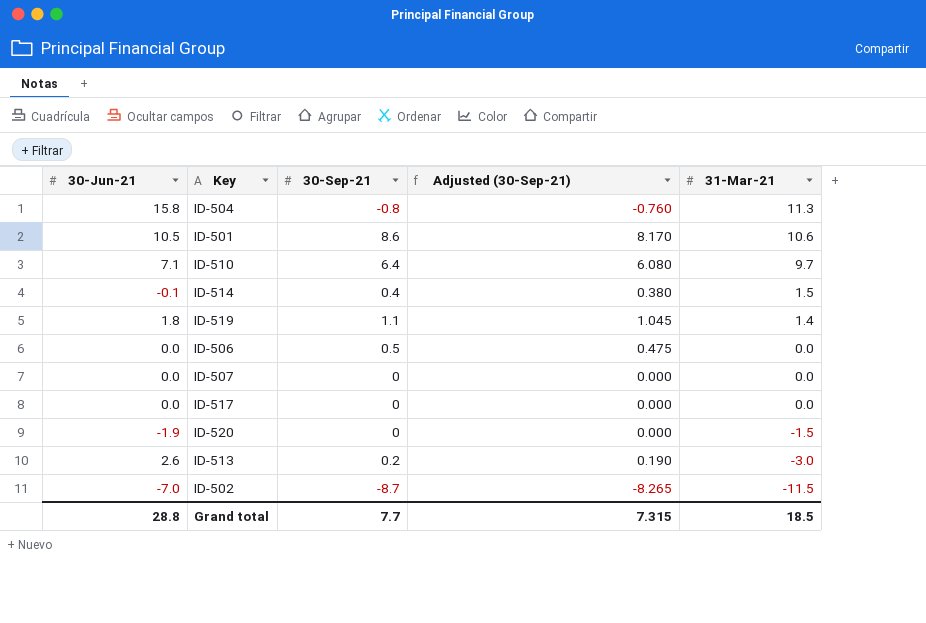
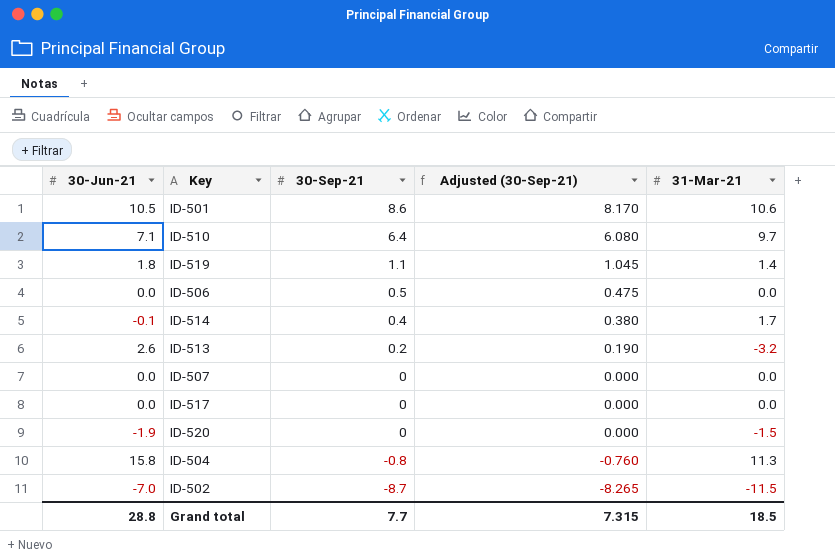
row order: 31-Mar-21 descending -> 30-Sep-21 descending
ID-514 | 31-Mar-21: 1.5 -> 1.7
ID-513 | 31-Mar-21: -3.0 -> -3.2

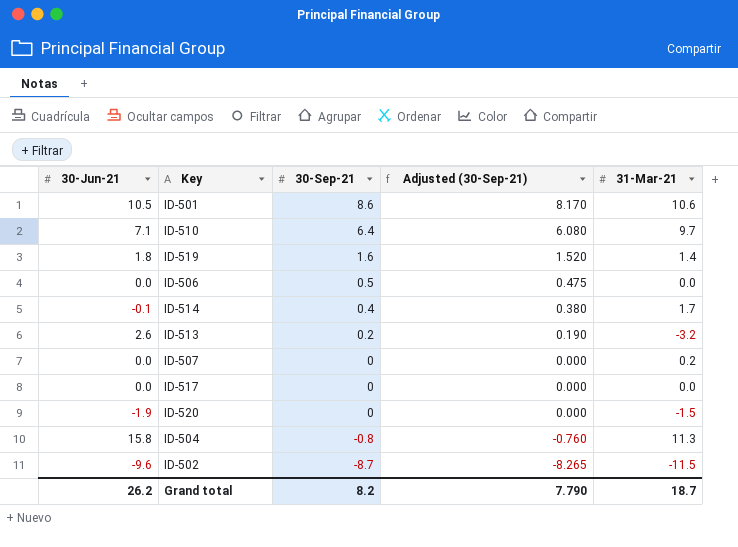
ID-519 | 30-Sep-21: 1.1 -> 1.6
ID-519 | Adjusted (30-Sep-21): 1.045 -> 1.520
ID-507 | 31-Mar-21: 0.0 -> 0.2
ID-502 | 30-Jun-21: -7.0 -> -9.6
Grand total | 30-Jun-21: 28.8 -> 26.2
Grand total | 30-Sep-21: 7.7 -> 8.2
Grand total | Adjusted (30-Sep-21): 7.315 -> 7.790
Grand total | 31-Mar-21: 18.5 -> 18.7

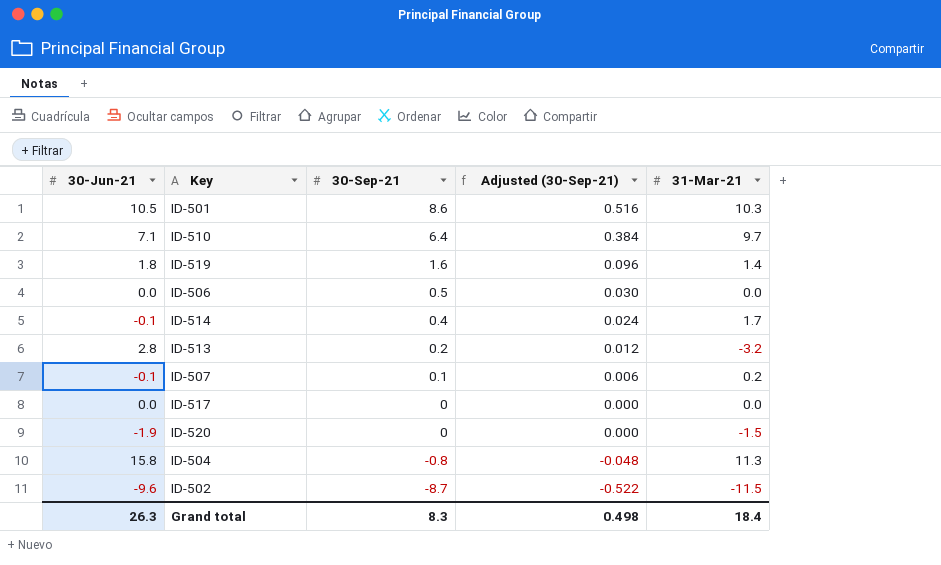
column Adjusted (30-Sep-21) | formula: [30-Sep-21] * 0.95 -> [30-Sep-21] * 0.06
ID-501 | 31-Mar-21: 10.6 -> 10.3
ID-513 | 30-Jun-21: 2.6 -> 2.8
ID-507 | 30-Jun-21: 0.0 -> -0.1
ID-507 | 30-Sep-21: 0 -> 0.1
Grand total | 30-Jun-21: 26.2 -> 26.3
Grand total | 30-Sep-21: 8.2 -> 8.3
Grand total | Adjusted (30-Sep-21): 7.790 -> 0.498
Grand total | 31-Mar-21: 18.7 -> 18.4

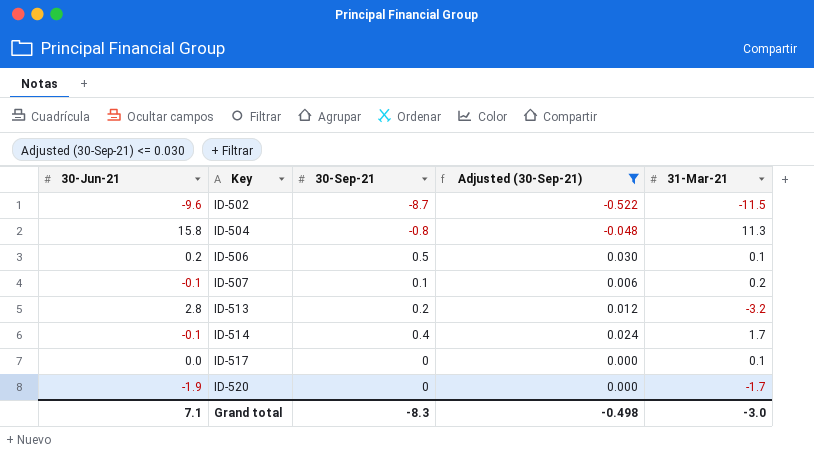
filter: none -> Adjusted (30-Sep-21) <= 0.030
row order: 30-Sep-21 descending -> Key ascending
ID-506 | 30-Jun-21: 0.0 -> 0.2
ID-506 | 31-Mar-21: 0.0 -> 0.1
ID-517 | 31-Mar-21: 0.0 -> 0.1
ID-520 | 31-Mar-21: -1.5 -> -1.7
Grand total | 30-Jun-21: 26.3 -> 7.1
Grand total | 30-Sep-21: 8.3 -> -8.3
Grand total | Adjusted (30-Sep-21): 0.498 -> -0.498
Grand total | 31-Mar-21: 18.4 -> -3.0

